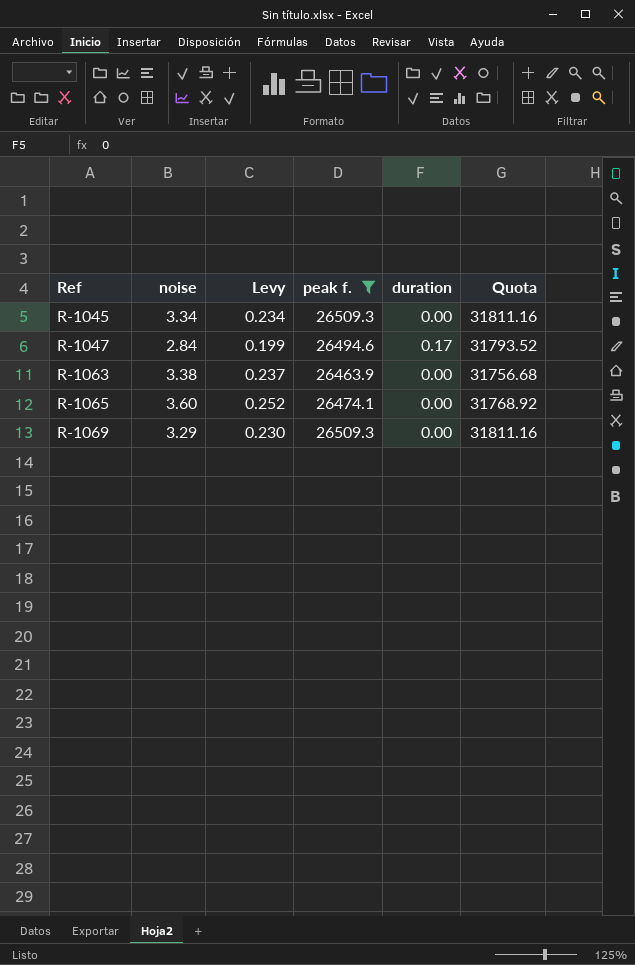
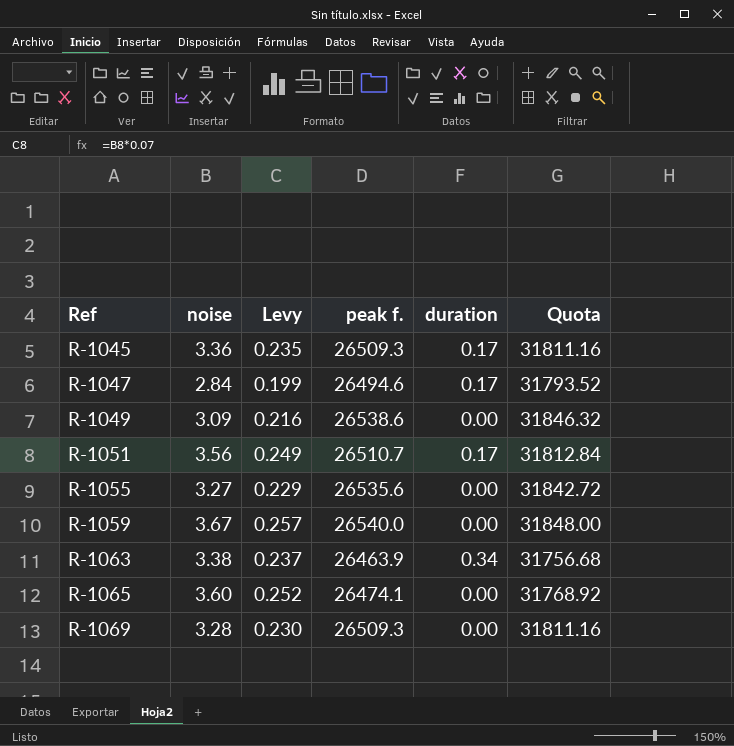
filter: peak f. <= 26509.3 -> none
R-1045 | noise: 3.34 -> 3.36
R-1045 | Levy: 0.234 -> 0.235
R-1045 | duration: 0.00 -> 0.17
R-1063 | duration: 0.00 -> 0.34
R-1069 | noise: 3.29 -> 3.28

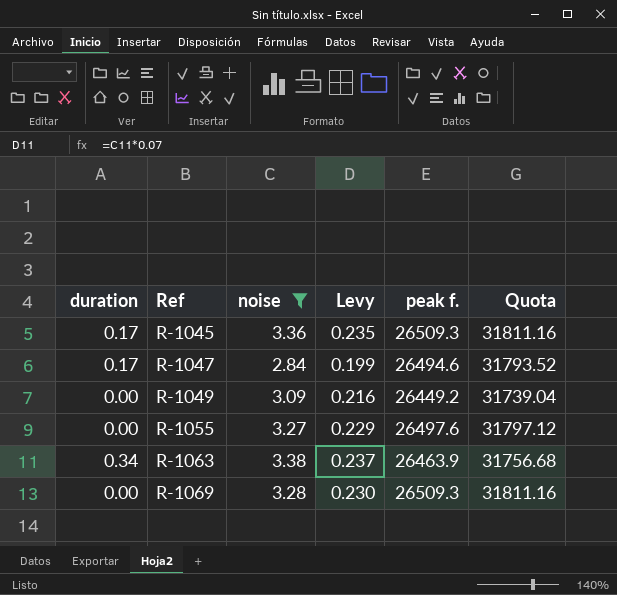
filter: none -> noise <= 3.38
column duration | position: 5 -> 1
R-1049 | peak f.: 26538.6 -> 26449.2
R-1049 | Quota: 31846.32 -> 31739.04
R-1055 | peak f.: 26535.6 -> 26497.6
R-1055 | Quota: 31842.72 -> 31797.12

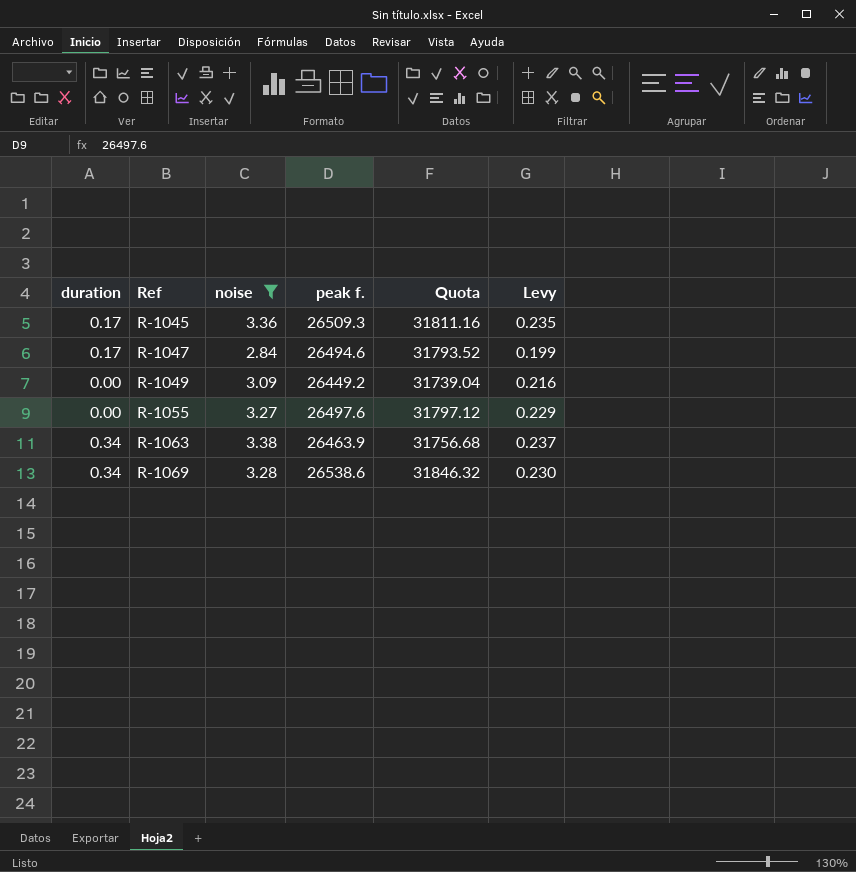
column Levy | position: 4 -> 6
R-1069 | duration: 0.00 -> 0.34
R-1069 | peak f.: 26509.3 -> 26538.6
R-1069 | Quota: 31811.16 -> 31846.32

